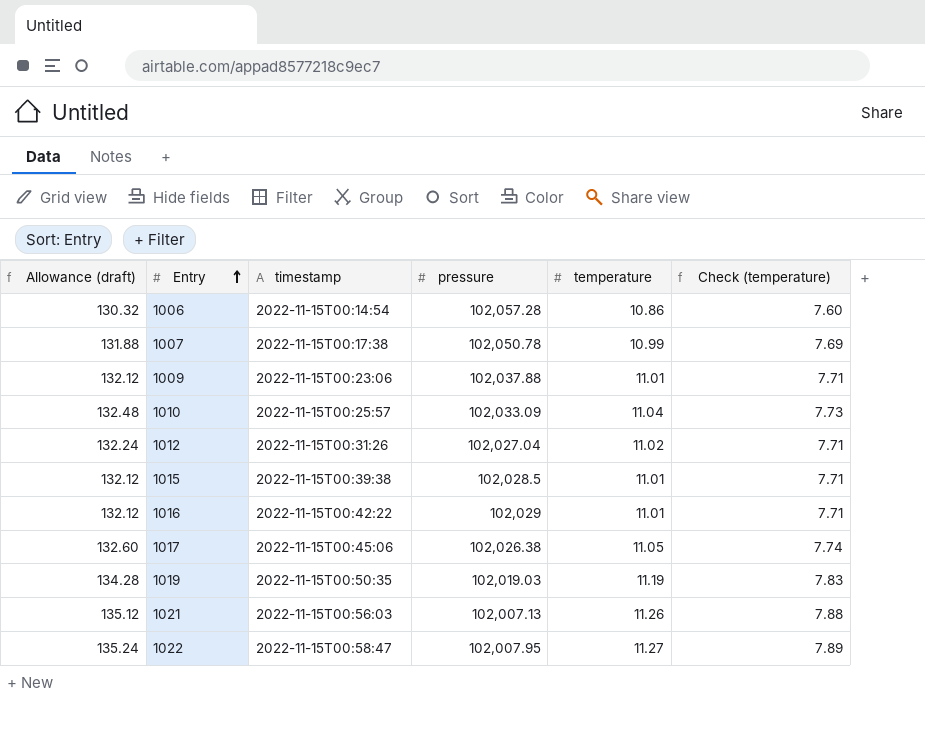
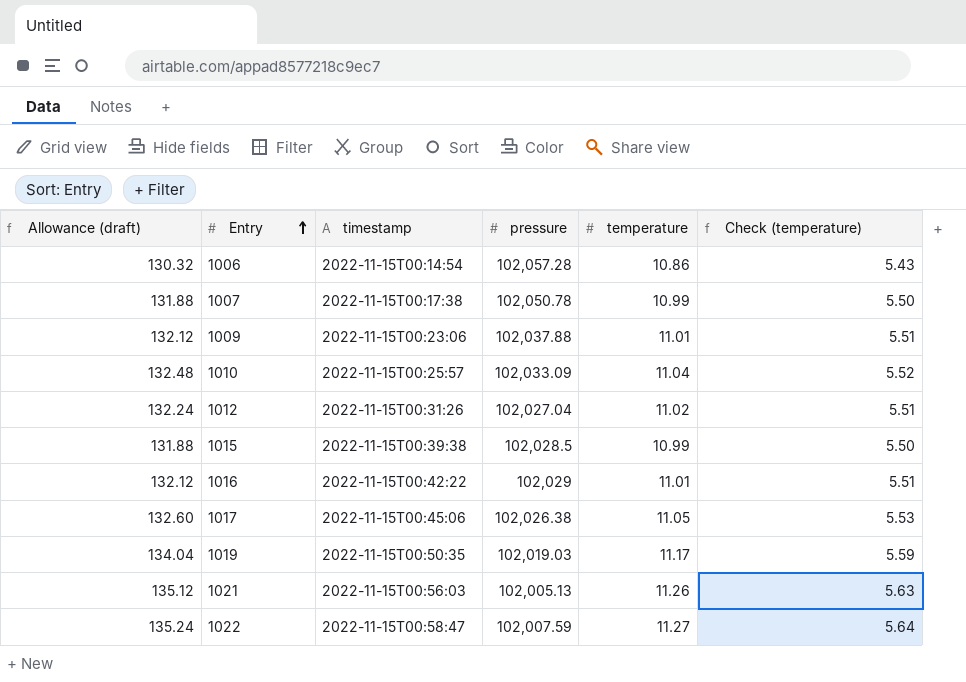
column Check (temperature) | formula: [temperature] * 0.7 -> [temperature] * 0.5
1015 | Allowance (draft): 132.12 -> 131.88
1015 | temperature: 11.01 -> 10.99
1019 | Allowance (draft): 134.28 -> 134.04
1019 | temperature: 11.19 -> 11.17
1021 | pressure: 102,007.13 -> 102,005.13
1022 | pressure: 102,007.95 -> 102,007.59

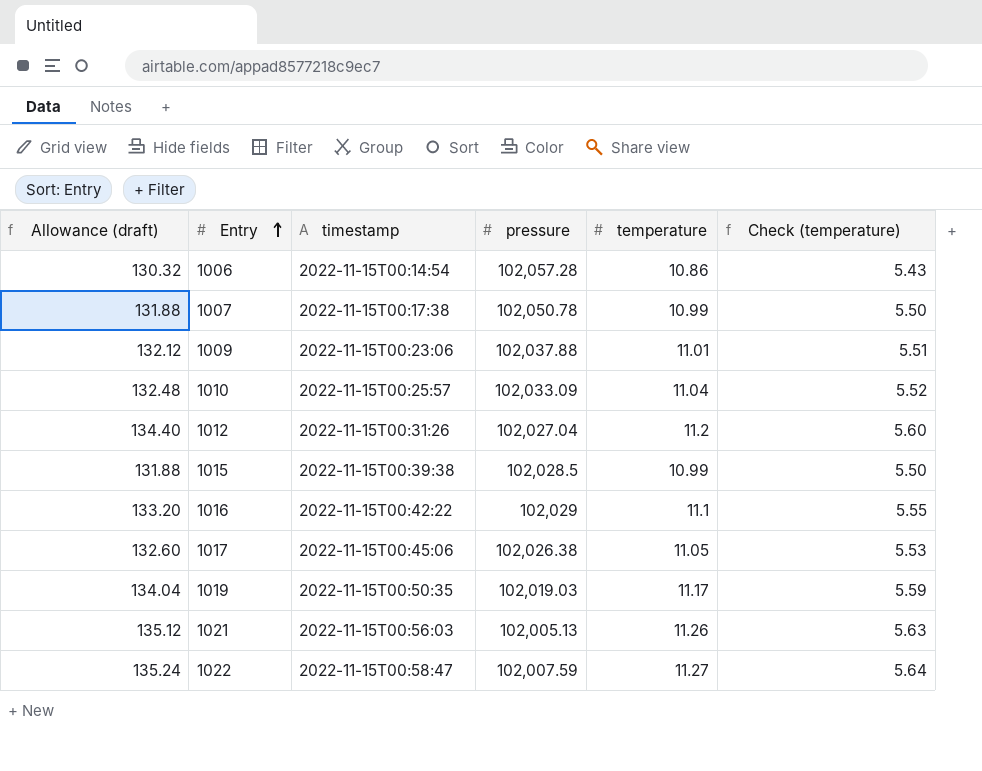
1012 | Allowance (draft): 132.24 -> 134.40
1012 | temperature: 11.02 -> 11.2
1012 | Check (temperature): 5.51 -> 5.60
1016 | Allowance (draft): 132.12 -> 133.20
1016 | temperature: 11.01 -> 11.1
1016 | Check (temperature): 5.51 -> 5.55

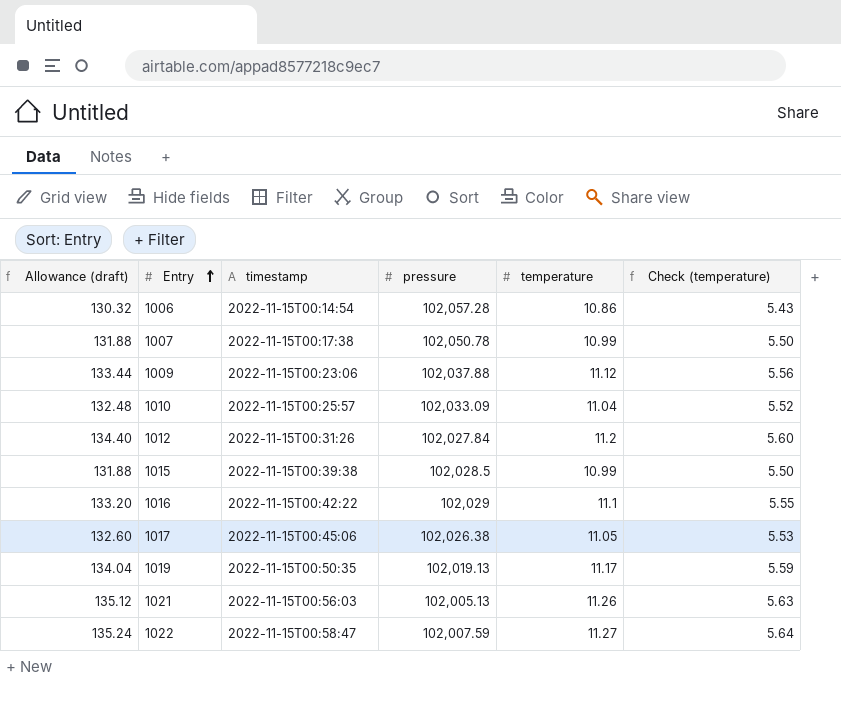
1009 | Allowance (draft): 132.12 -> 133.44
1009 | temperature: 11.01 -> 11.12
1009 | Check (temperature): 5.51 -> 5.56
1012 | pressure: 102,027.04 -> 102,027.84
1019 | pressure: 102,019.03 -> 102,019.13

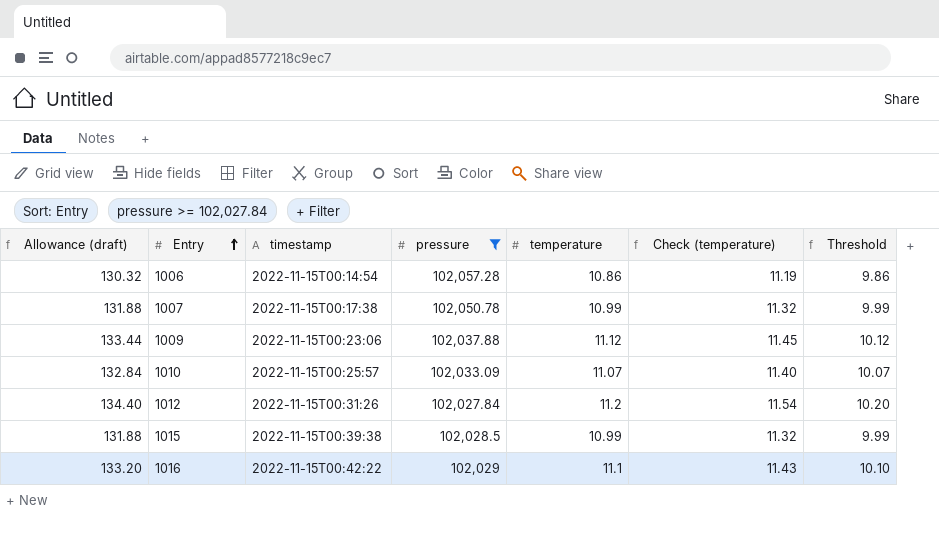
filter: none -> pressure >= 102,027.84
column Check (temperature) | formula: [temperature] * 0.5 -> [temperature] * 1.03
column Threshold | formula: none -> [temperature] - 1
1010 | Allowance (draft): 132.48 -> 132.84
1010 | temperature: 11.04 -> 11.07

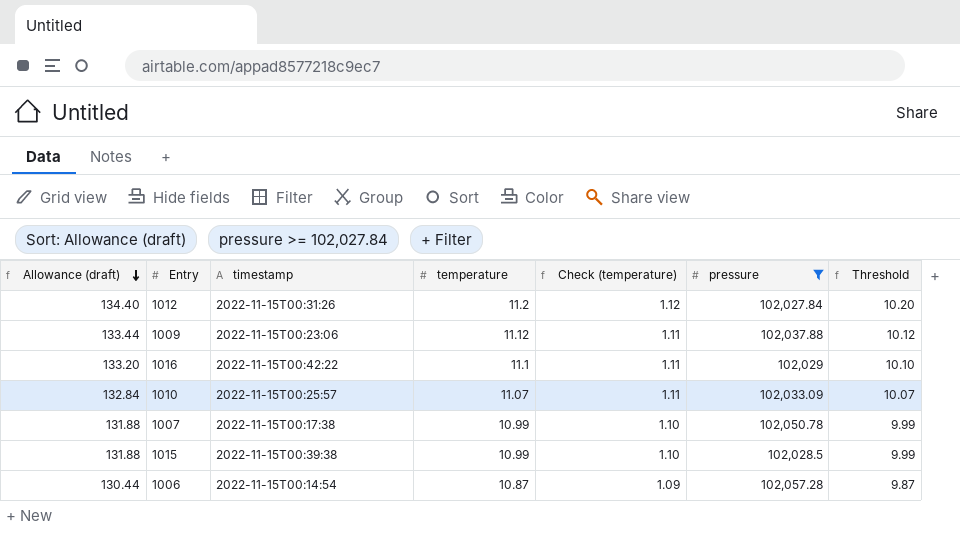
row order: Entry ascending -> Allowance (draft) descending
column Check (temperature) | formula: [temperature] * 1.03 -> [temperature] * 0.1
column pressure | position: 4 -> 6
1006 | Allowance (draft): 130.32 -> 130.44
1006 | temperature: 10.86 -> 10.87
1006 | Threshold: 9.86 -> 9.87

